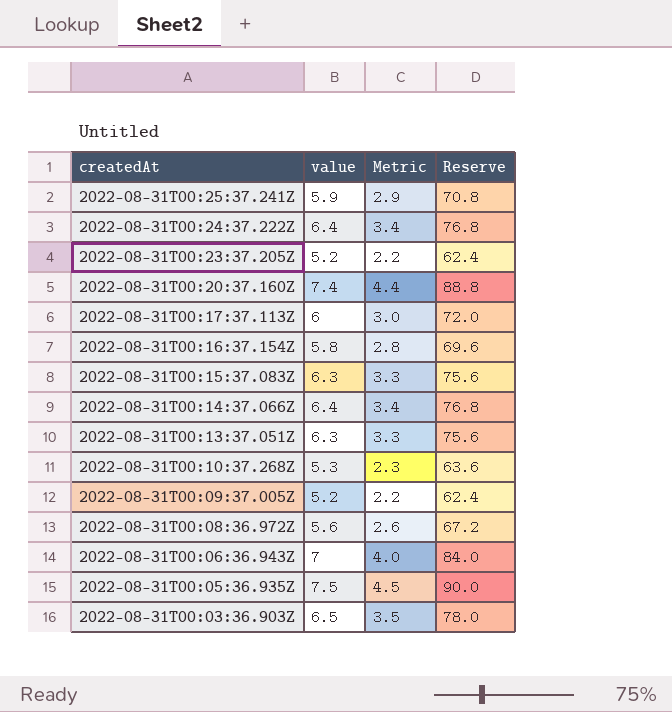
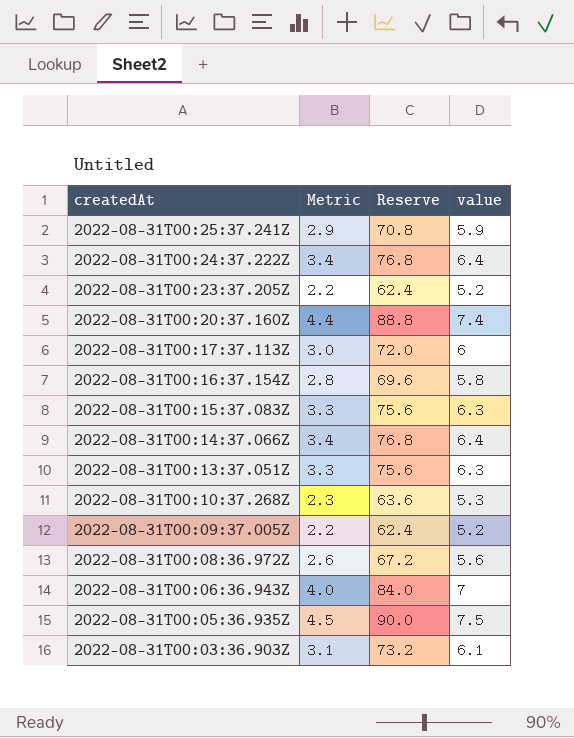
column value | position: 2 -> 4
2022-08-31T00:03:36.903Z | Metric: 3.5 -> 3.1
2022-08-31T00:03:36.903Z | Reserve: 78.0 -> 73.2
2022-08-31T00:03:36.903Z | value: 6.5 -> 6.1

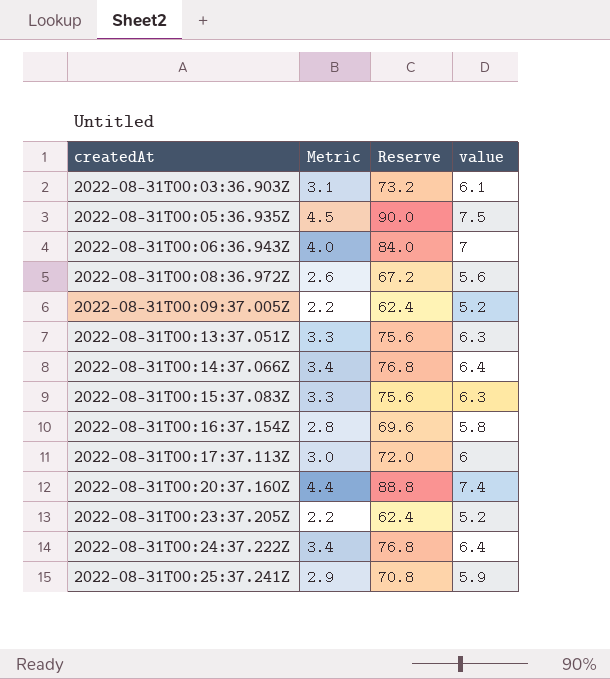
row order: createdAt descending -> createdAt ascending
row 2022-08-31T00:10:37.268Z: 2.3 | 63.6 | 5.3 -> none

